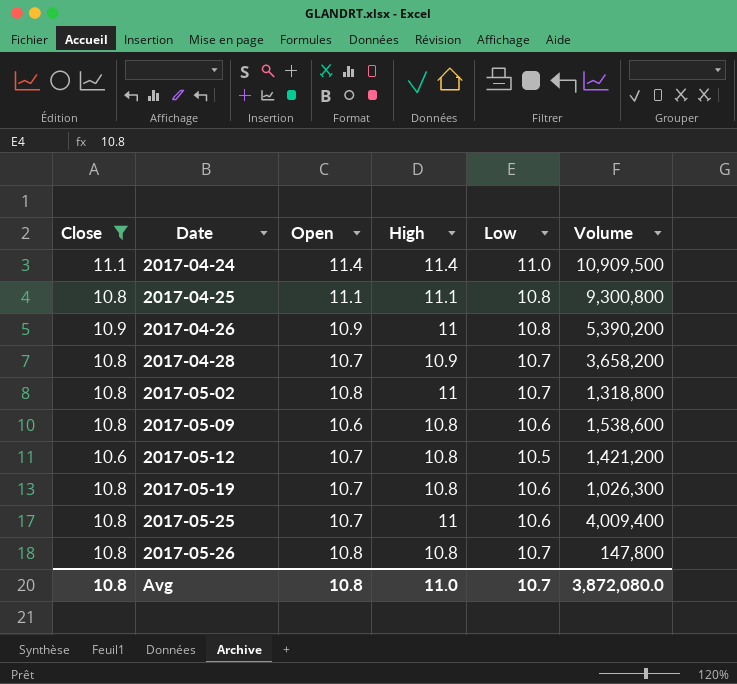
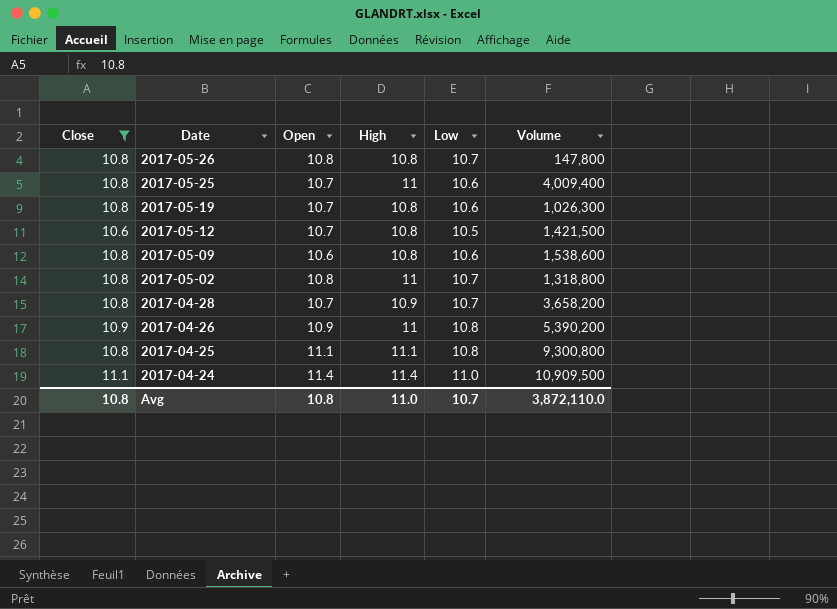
row order: Date ascending -> Date descending
2017-05-12 | Volume: 1,421,200 -> 1,421,500
Avg | Volume: 3,872,080.0 -> 3,872,110.0

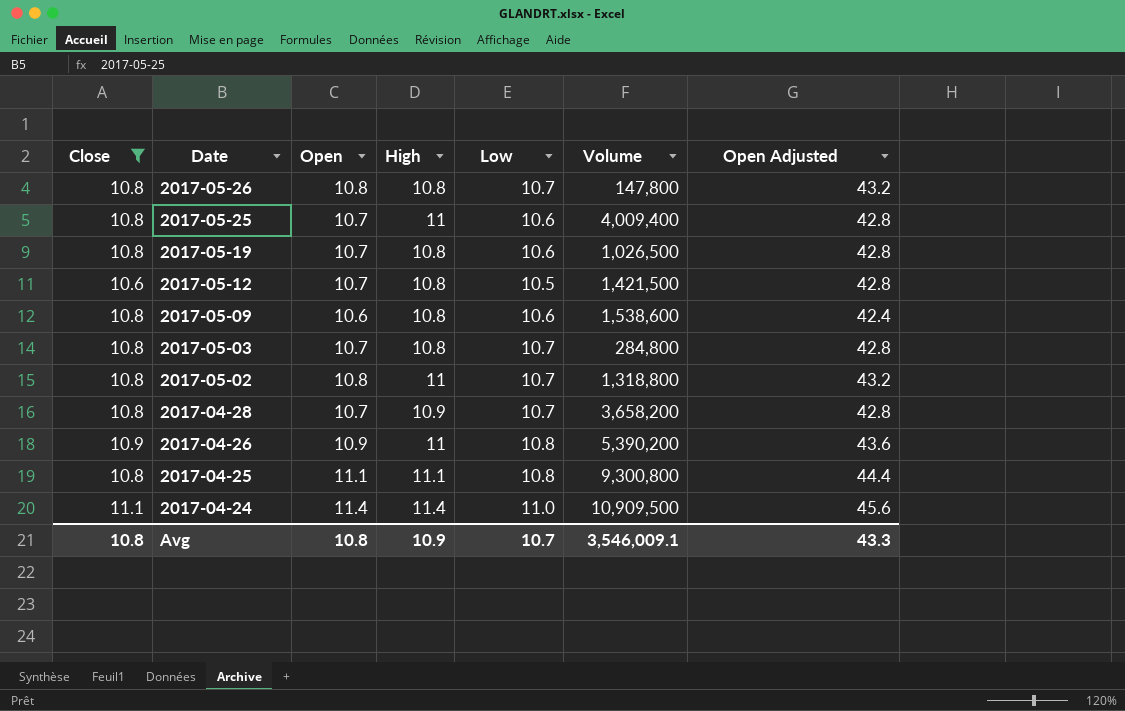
column Open Adjusted | formula: none -> [Open] * 4
2017-05-19 | Volume: 1,026,300 -> 1,026,500
row 2017-05-03: none -> 10.8 | 10.7 | 10.8 | 10.7 | 284,800 | 42.8
Avg | High: 11.0 -> 10.9
Avg | Volume: 3,872,110.0 -> 3,546,009.1

